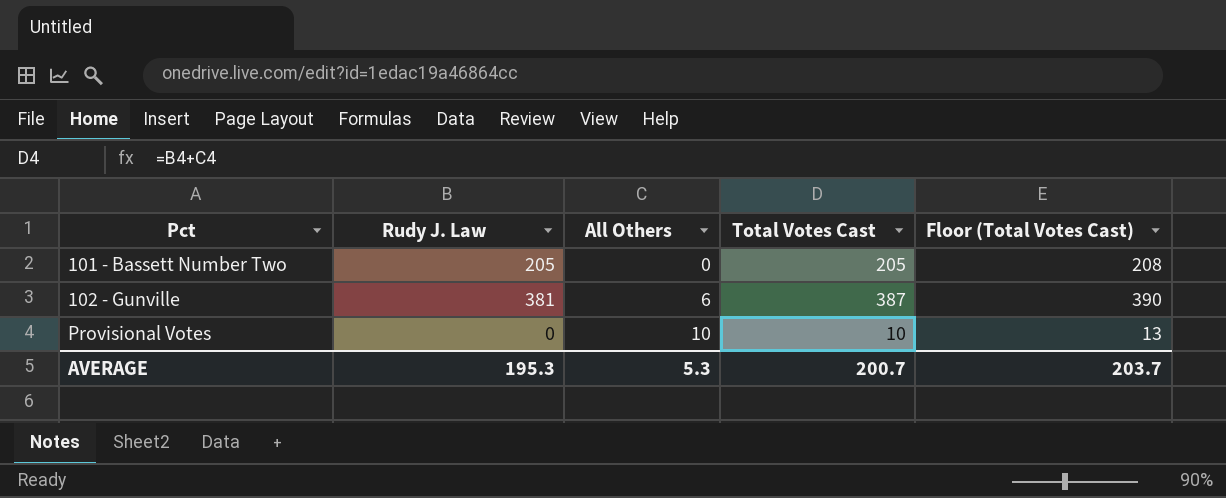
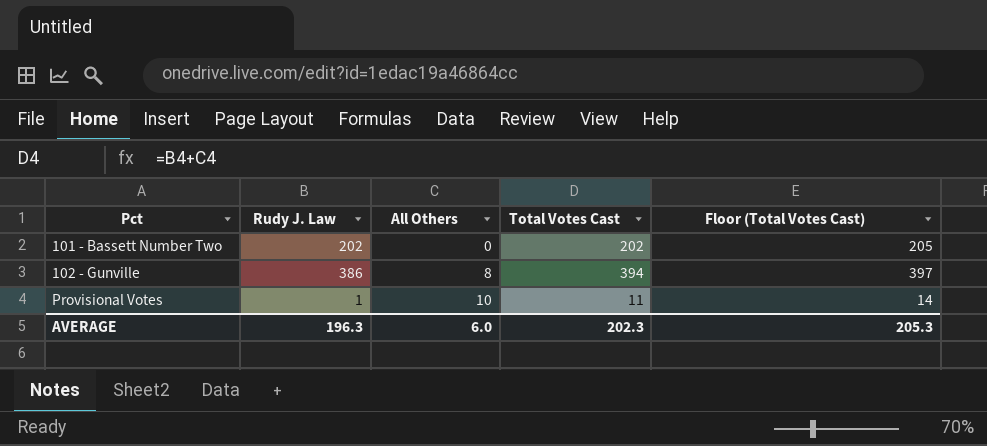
101 - Bassett Number Two | Rudy J. Law: 205 -> 202
101 - Bassett Number Two | Total Votes Cast: 205 -> 202
101 - Bassett Number Two | Floor (Total Votes Cast): 208 -> 205
102 - Gunville | Rudy J. Law: 381 -> 386
102 - Gunville | All Others: 6 -> 8
102 - Gunville | Total Votes Cast: 387 -> 394
102 - Gunville | Floor (Total Votes Cast): 390 -> 397
Provisional Votes | Rudy J. Law: 0 -> 1
Provisional Votes | Total Votes Cast: 10 -> 11
Provisional Votes | Floor (Total Votes Cast): 13 -> 14
AVERAGE | Rudy J. Law: 195.3 -> 196.3
AVERAGE | All Others: 5.3 -> 6.0
AVERAGE | Total Votes Cast: 200.7 -> 202.3
AVERAGE | Floor (Total Votes Cast): 203.7 -> 205.3

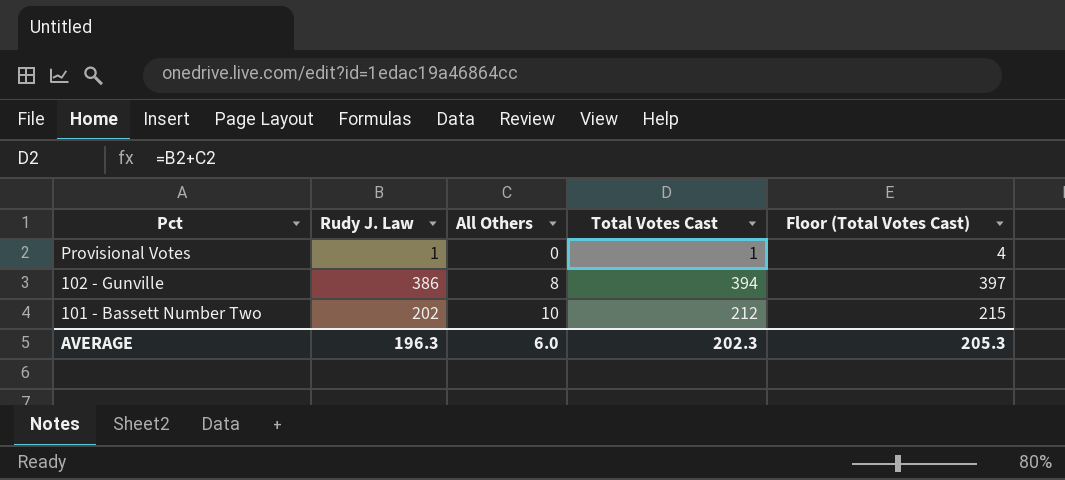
row order: Pct ascending -> Pct descending
Provisional Votes | All Others: 10 -> 0
Provisional Votes | Total Votes Cast: 11 -> 1
Provisional Votes | Floor (Total Votes Cast): 14 -> 4
101 - Bassett Number Two | All Others: 0 -> 10
101 - Bassett Number Two | Total Votes Cast: 202 -> 212
101 - Bassett Number Two | Floor (Total Votes Cast): 205 -> 215

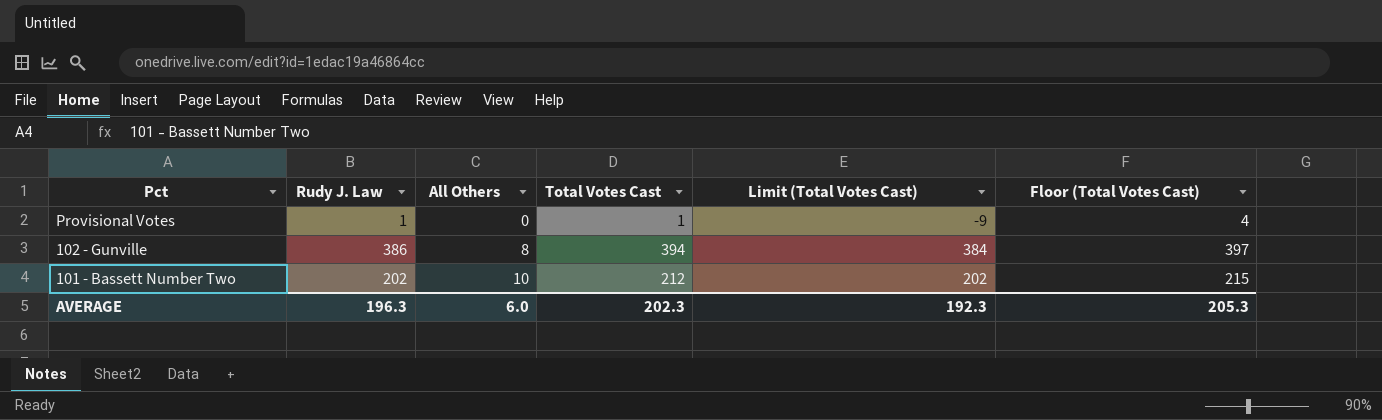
column Limit (Total Votes Cast) | formula: none -> [Total Votes Cast] - 10

